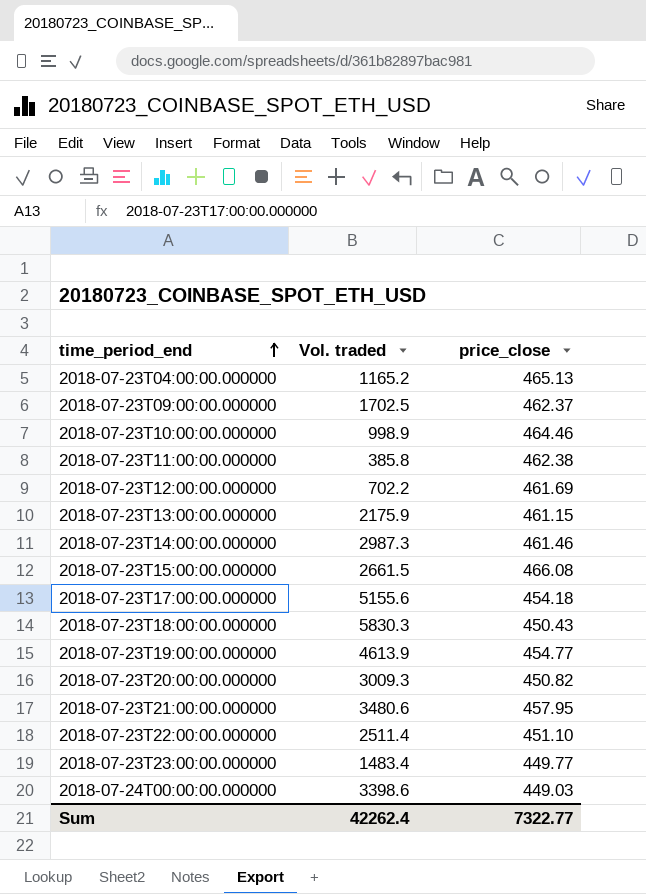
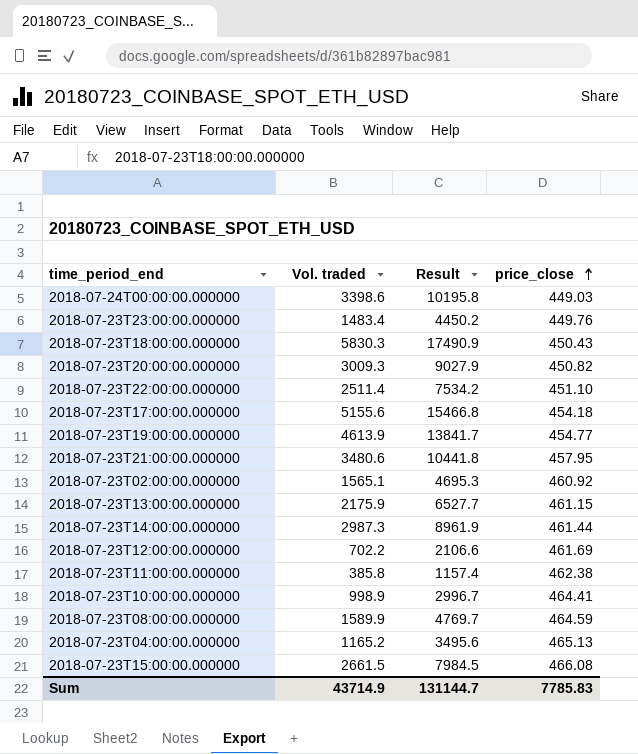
row order: time_period_end ascending -> price_close ascending
column Result | formula: none -> [Vol. traded] * 3
row 2018-07-23T09:00:00.000000: 1702.5 | 462.37 -> none
2018-07-23T23:00:00.000000 | price_close: 449.77 -> 449.76
row 2018-07-23T02:00:00.000000: none -> 1565.1 | 4695.3 | 460.92
2018-07-23T14:00:00.000000 | price_close: 461.46 -> 461.44
2018-07-23T10:00:00.000000 | price_close: 464.46 -> 464.41
row 2018-07-23T08:00:00.000000: none -> 1589.9 | 4769.7 | 464.59
Sum | Vol. traded: 42262.4 -> 43714.9
Sum | price_close: 7322.77 -> 7785.83

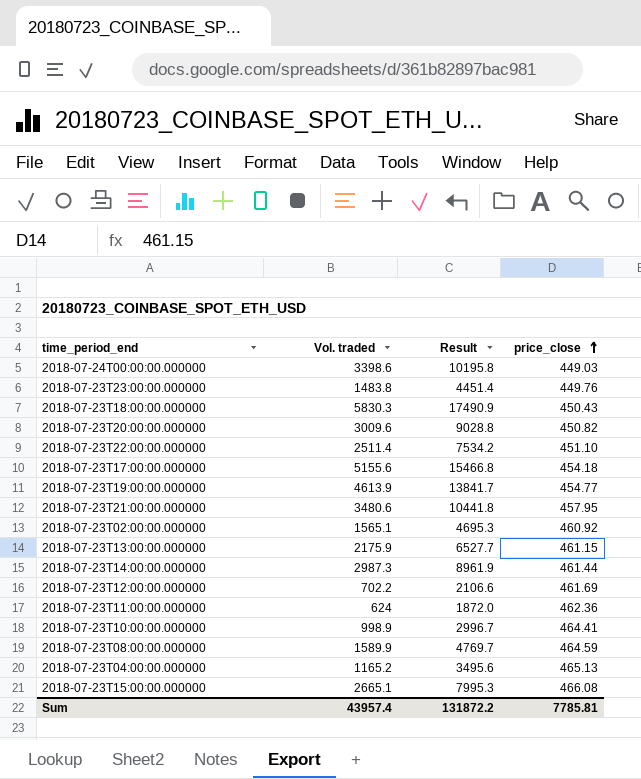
2018-07-23T23:00:00.000000 | Vol. traded: 1483.4 -> 1483.8
2018-07-23T23:00:00.000000 | Result: 4450.2 -> 4451.4
2018-07-23T20:00:00.000000 | Vol. traded: 3009.3 -> 3009.6
2018-07-23T20:00:00.000000 | Result: 9027.9 -> 9028.8
2018-07-23T11:00:00.000000 | Vol. traded: 385.8 -> 624
2018-07-23T11:00:00.000000 | Result: 1157.4 -> 1872.0
2018-07-23T11:00:00.000000 | price_close: 462.38 -> 462.36
2018-07-23T15:00:00.000000 | Vol. traded: 2661.5 -> 2665.1
2018-07-23T15:00:00.000000 | Result: 7984.5 -> 7995.3
Sum | Vol. traded: 43714.9 -> 43957.4
Sum | Result: 131144.7 -> 131872.2
Sum | price_close: 7785.83 -> 7785.81

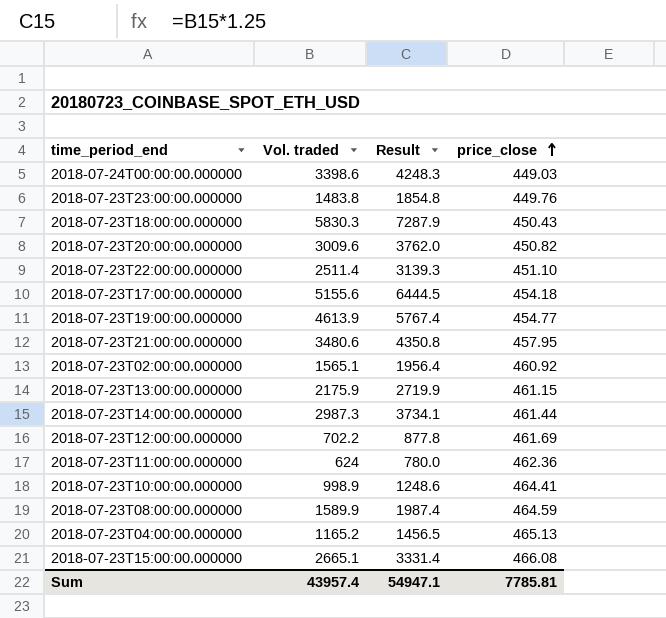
column Result | formula: [Vol. traded] * 3 -> [Vol. traded] * 1.25
Sum | Result: 131872.2 -> 54947.1

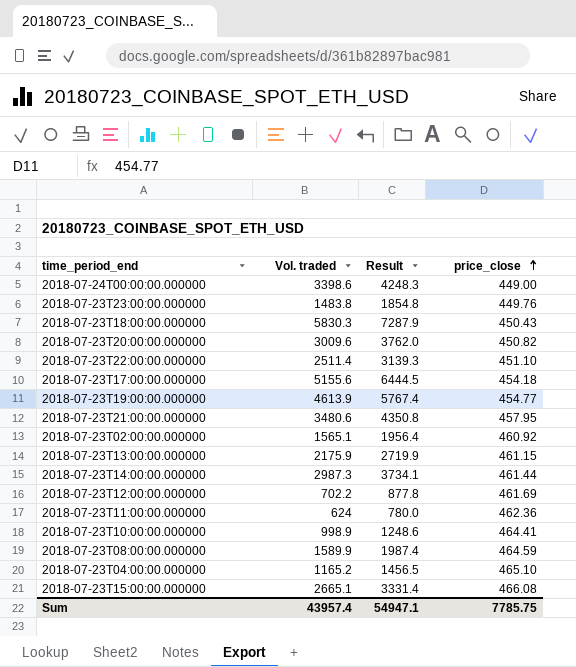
2018-07-24T00:00:00.000000 | price_close: 449.03 -> 449.00
2018-07-23T04:00:00.000000 | price_close: 465.13 -> 465.10
Sum | price_close: 7785.81 -> 7785.75

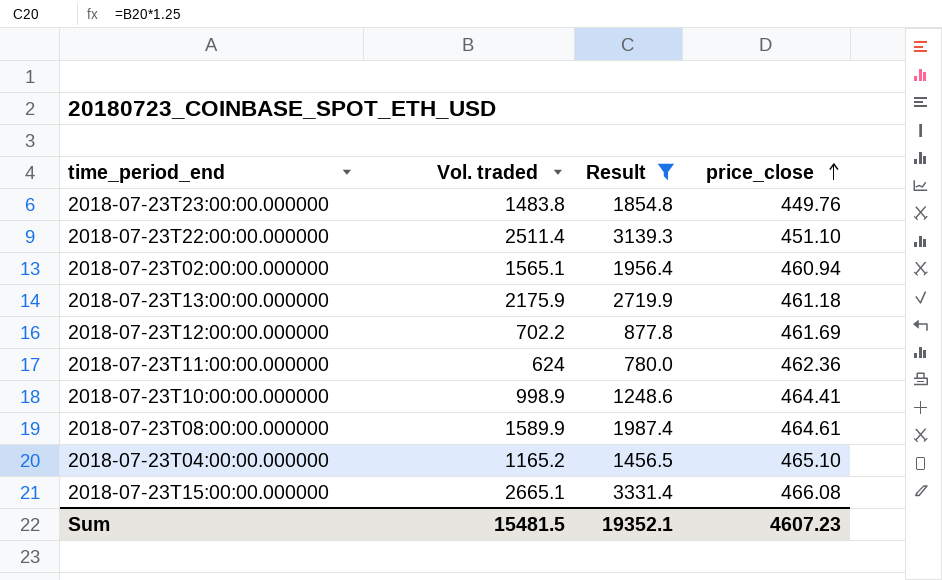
filter: none -> Result <= 3331.4
2018-07-23T02:00:00.000000 | price_close: 460.92 -> 460.94
2018-07-23T13:00:00.000000 | price_close: 461.15 -> 461.18
2018-07-23T08:00:00.000000 | price_close: 464.59 -> 464.61
Sum | Vol. traded: 43957.4 -> 15481.5
Sum | Result: 54947.1 -> 19352.1
Sum | price_close: 7785.75 -> 4607.23

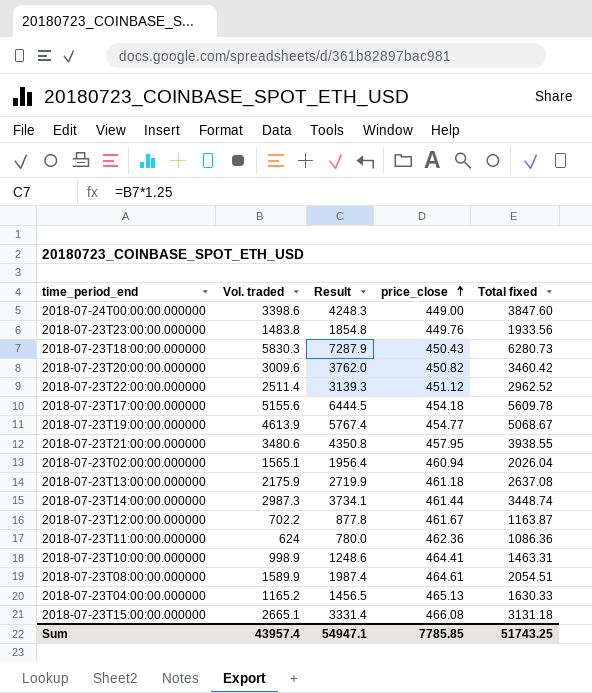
filter: Result <= 3331.4 -> none
column Total fixed | formula: none -> [Vol. traded] + [price_close]
2018-07-23T22:00:00.000000 | price_close: 451.10 -> 451.12
2018-07-23T12:00:00.000000 | price_close: 461.69 -> 461.67
2018-07-23T04:00:00.000000 | price_close: 465.10 -> 465.13
Sum | Vol. traded: 15481.5 -> 43957.4
Sum | Result: 19352.1 -> 54947.1
Sum | price_close: 4607.23 -> 7785.85

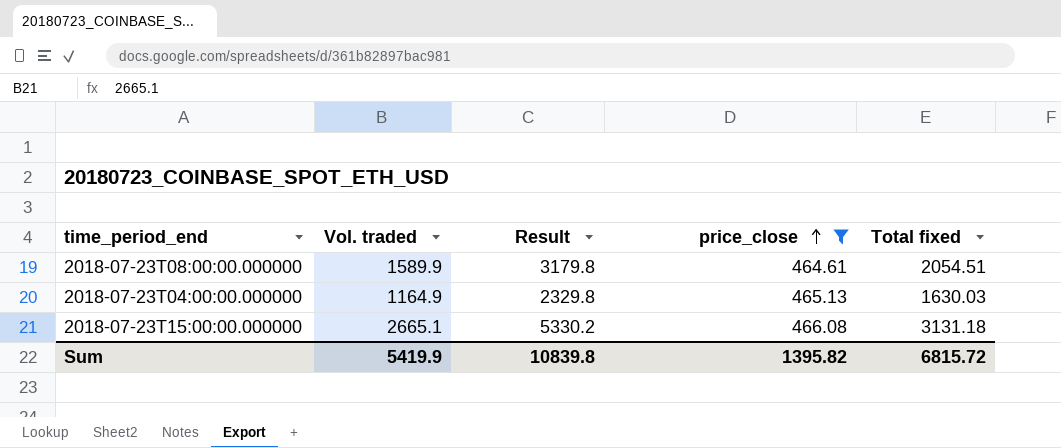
filter: none -> price_close >= 464.61
column Result | formula: [Vol. traded] * 1.25 -> [Vol. traded] * 2
2018-07-23T04:00:00.000000 | Vol. traded: 1165.2 -> 1164.9
2018-07-23T04:00:00.000000 | Total fixed: 1630.33 -> 1630.03
Sum | Vol. traded: 43957.4 -> 5419.9
Sum | Result: 54947.1 -> 10839.8
Sum | price_close: 7785.85 -> 1395.82
Sum | Total fixed: 51743.25 -> 6815.72

